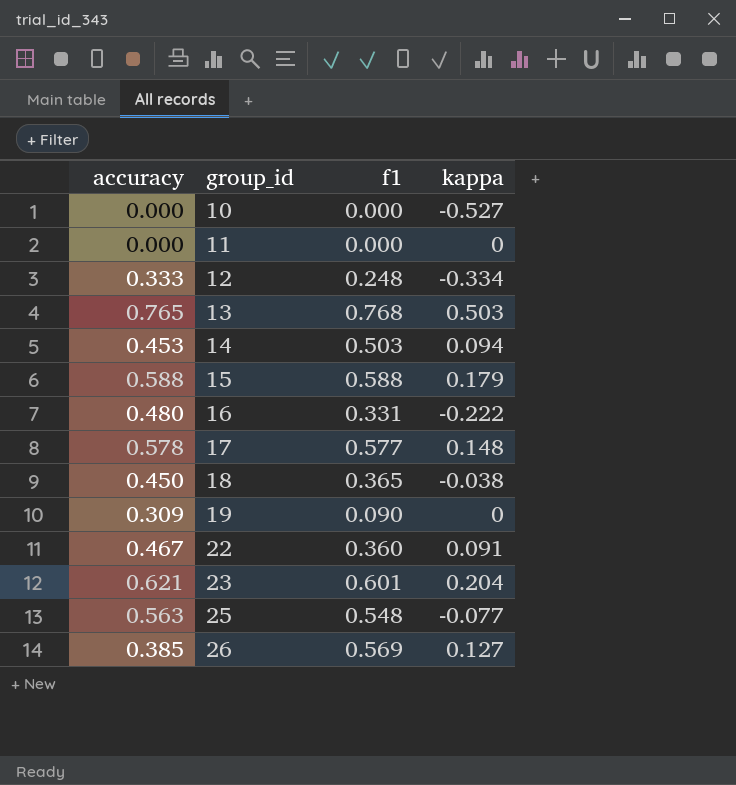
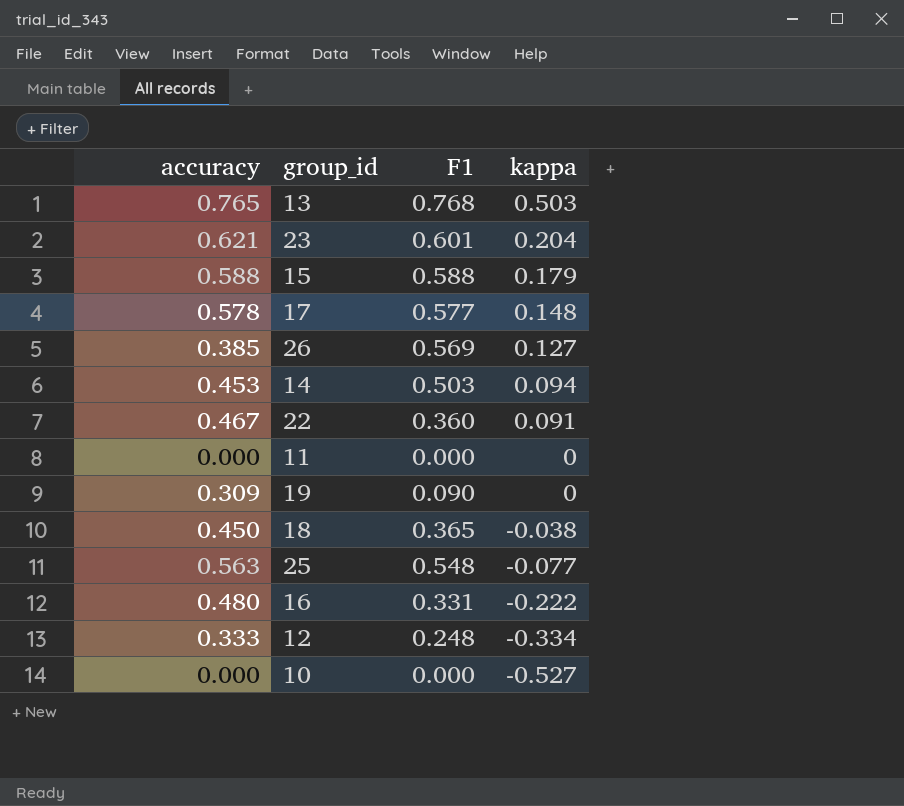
row order: group_id ascending -> kappa descending
column name: f1 -> F1

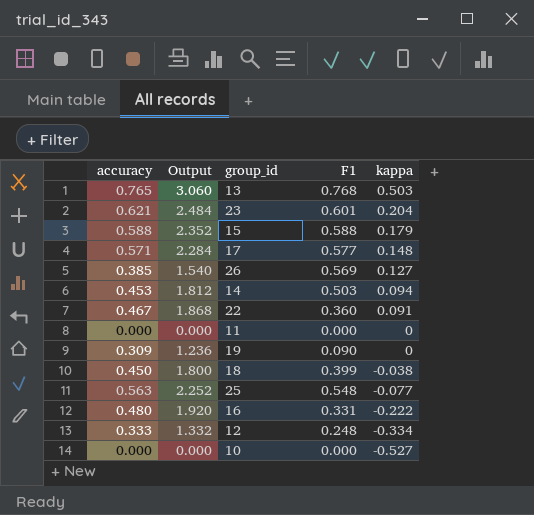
column Output | formula: none -> [accuracy] * 4
17 | accuracy: 0.578 -> 0.571
18 | F1: 0.365 -> 0.399

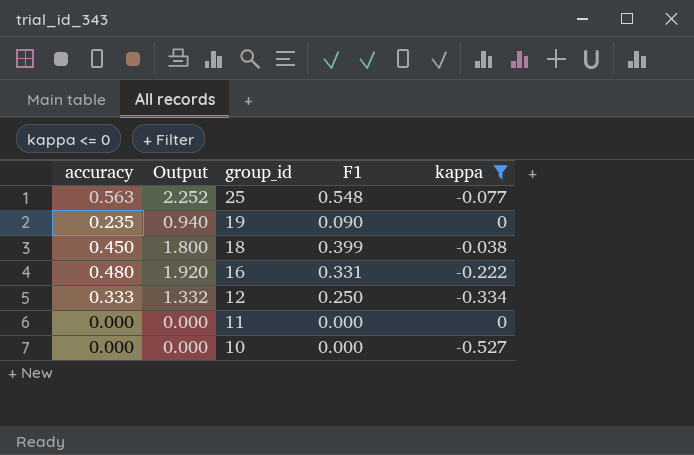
filter: none -> kappa <= 0
row order: kappa descending -> group_id descending
19 | accuracy: 0.309 -> 0.235
19 | Output: 1.236 -> 0.940
12 | F1: 0.248 -> 0.250

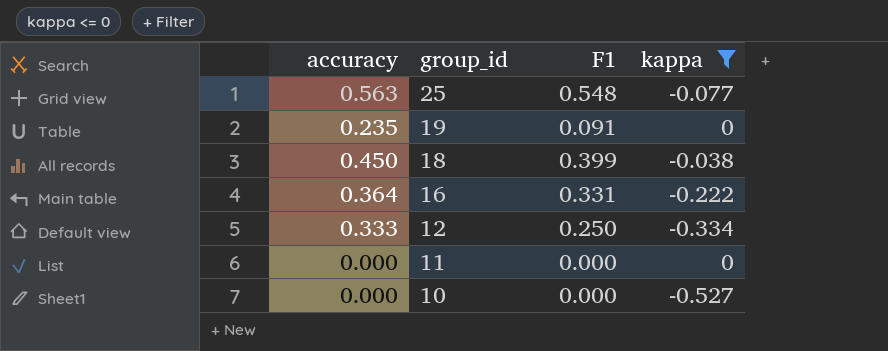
column Output | formula: [accuracy] * 4 -> none
19 | F1: 0.090 -> 0.091
16 | accuracy: 0.480 -> 0.364

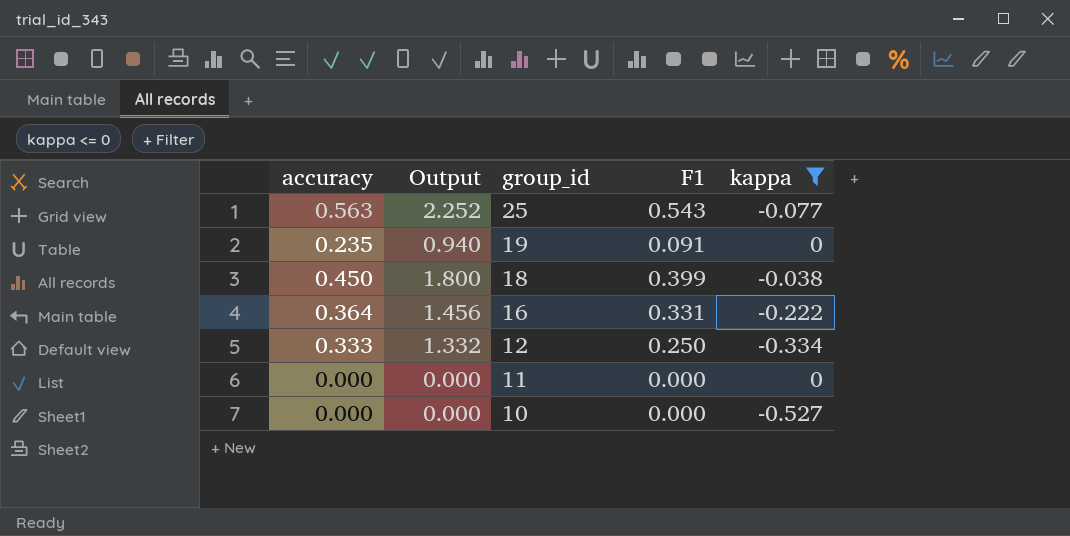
column Output | formula: none -> [accuracy] * 4
25 | F1: 0.548 -> 0.543

